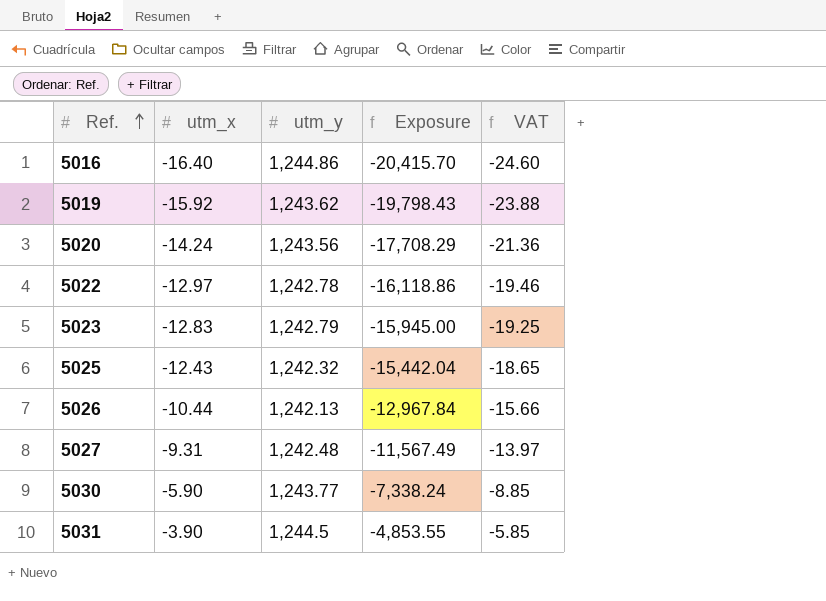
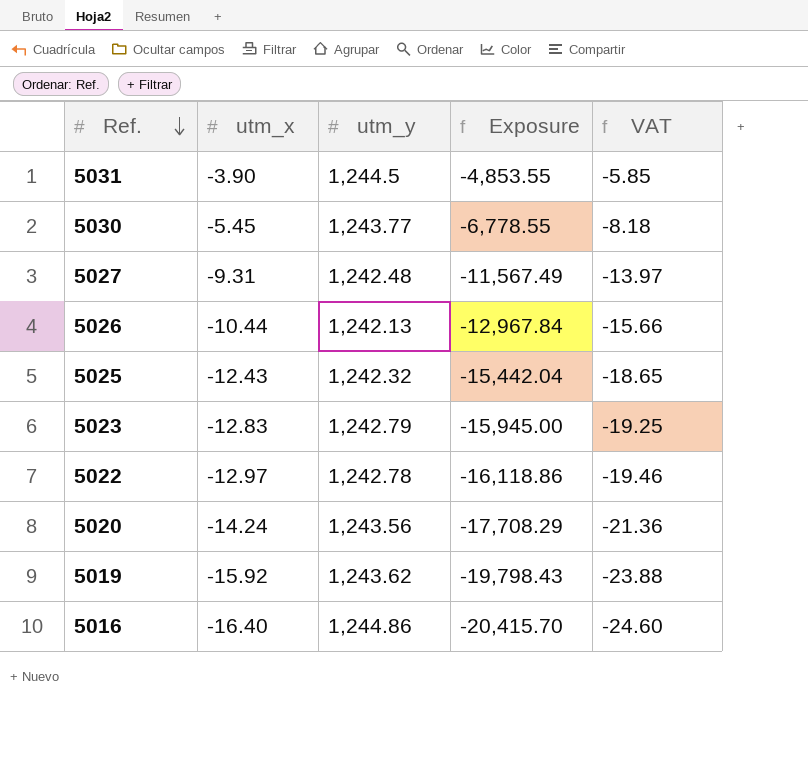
row order: Ref. ascending -> Ref. descending
5030 | utm_x: -5.90 -> -5.45
5030 | Exposure: -7,338.24 -> -6,778.55
5030 | VAT: -8.85 -> -8.18

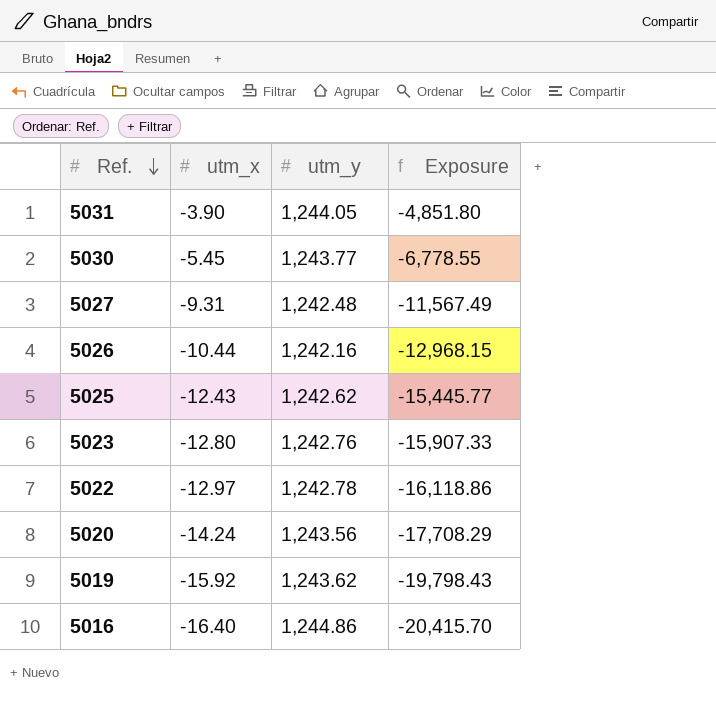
column VAT | formula: [utm_x] * 1.5 -> none
5031 | utm_y: 1,244.5 -> 1,244.05
5031 | Exposure: -4,853.55 -> -4,851.80
5026 | utm_y: 1,242.13 -> 1,242.16
5026 | Exposure: -12,967.84 -> -12,968.15
5025 | utm_y: 1,242.32 -> 1,242.62
5025 | Exposure: -15,442.04 -> -15,445.77
5023 | utm_x: -12.83 -> -12.80
5023 | utm_y: 1,242.79 -> 1,242.76
5023 | Exposure: -15,945.00 -> -15,907.33

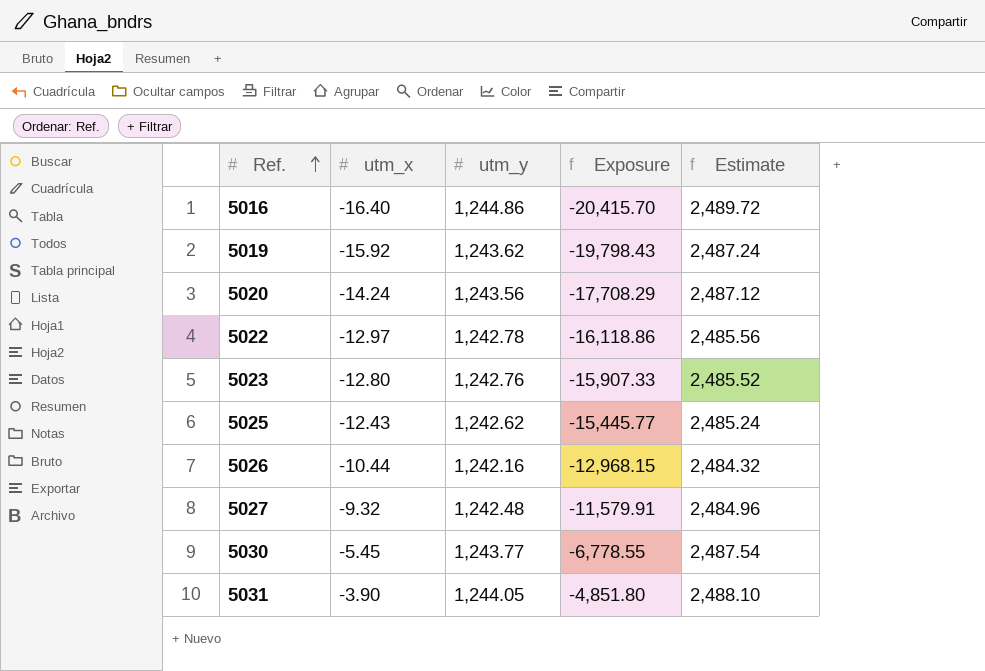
row order: Ref. descending -> Ref. ascending
column Estimate | formula: none -> [utm_y] * 2
5027 | utm_x: -9.31 -> -9.32
5027 | Exposure: -11,567.49 -> -11,579.91

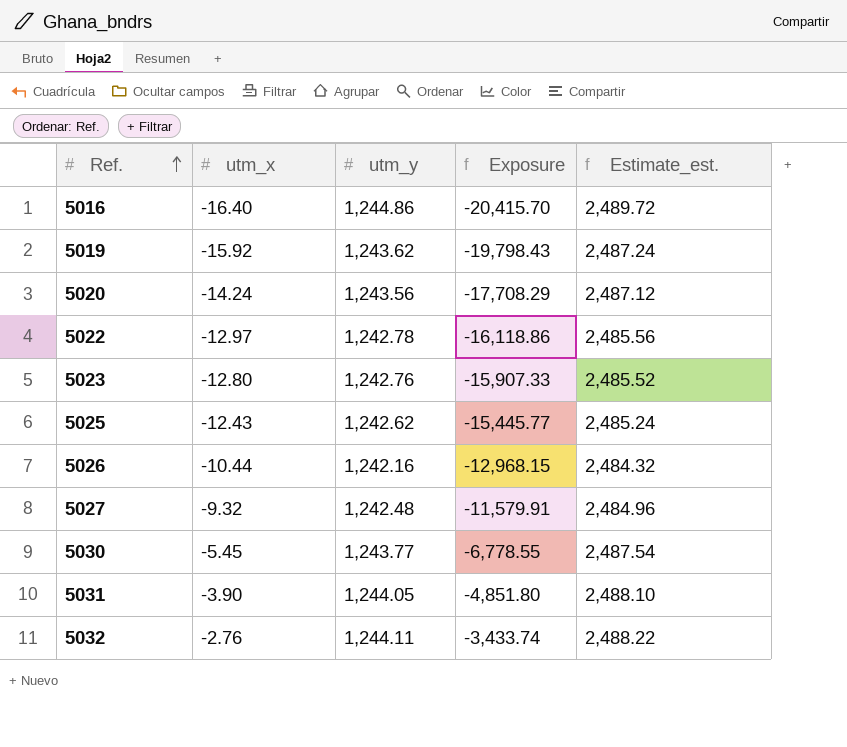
column name: Estimate -> Estimate_est.
row 5032: none -> -2.76 | 1,244.11 | -3,433.74 | 2,488.22

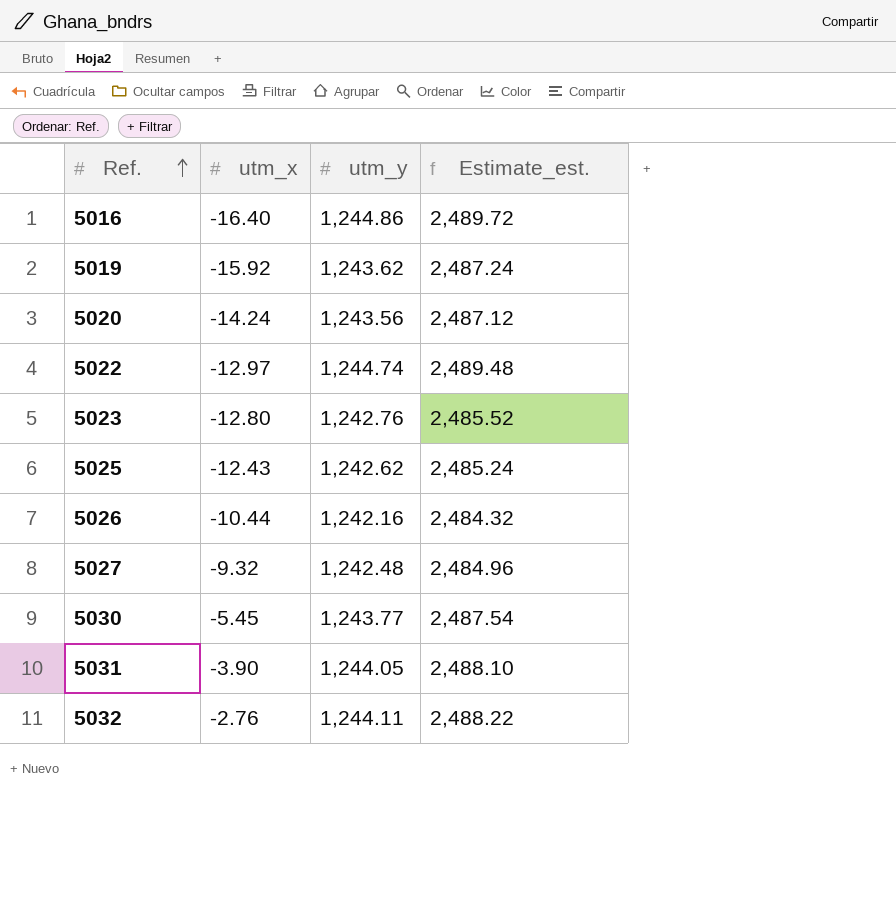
column Exposure | formula: [utm_x] * [utm_y] -> none
5022 | utm_y: 1,242.78 -> 1,244.74
5022 | Estimate_est.: 2,485.56 -> 2,489.48

